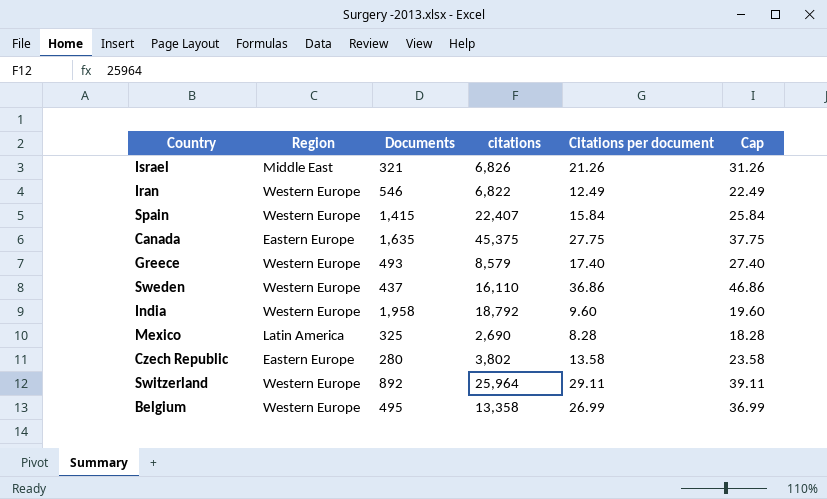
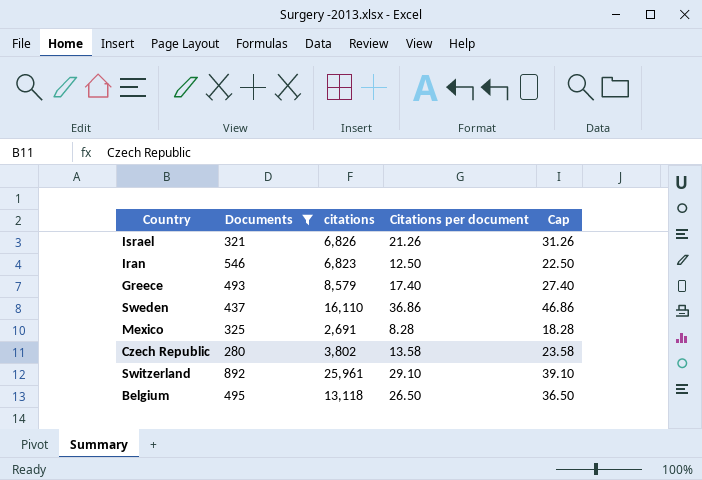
filter: none -> Documents <= 892
column Region | position: 2 -> none
Iran | citations: 6,822 -> 6,823
Iran | Citations per document: 12.49 -> 12.50
Iran | Cap: 22.49 -> 22.50
Mexico | citations: 2,690 -> 2,691
Switzerland | citations: 25,964 -> 25,961
Switzerland | Citations per document: 29.11 -> 29.10
Switzerland | Cap: 39.11 -> 39.10
Belgium | citations: 13,358 -> 13,118
Belgium | Citations per document: 26.99 -> 26.50
Belgium | Cap: 36.99 -> 36.50

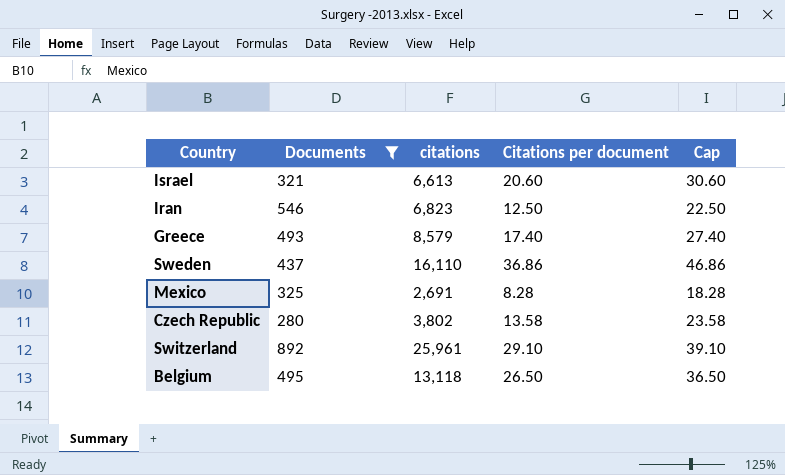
Israel | citations: 6,826 -> 6,613
Israel | Citations per document: 21.26 -> 20.60
Israel | Cap: 31.26 -> 30.60

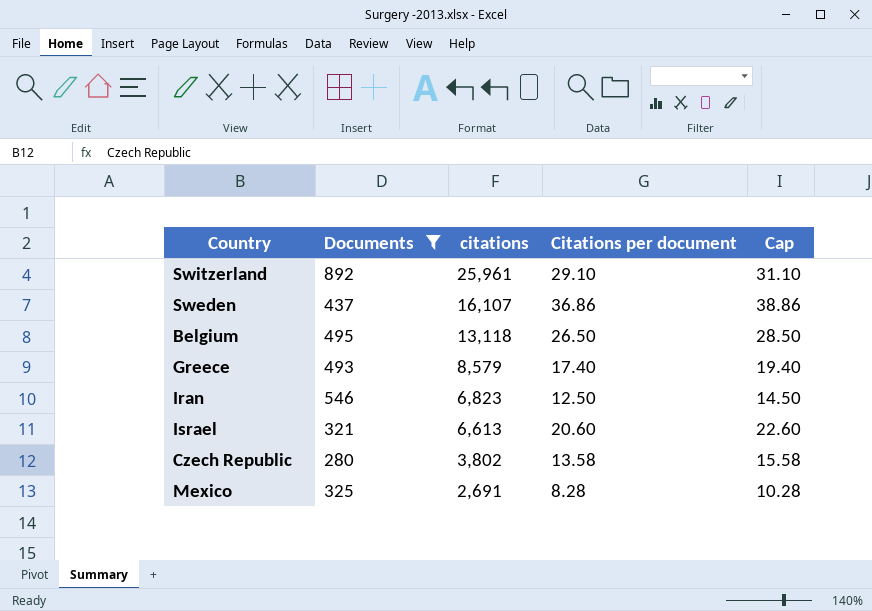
row order: none -> citations descending
column Cap | formula: [Citations per document] + 10 -> [Citations per document] + 2
Sweden | citations: 16,110 -> 16,107

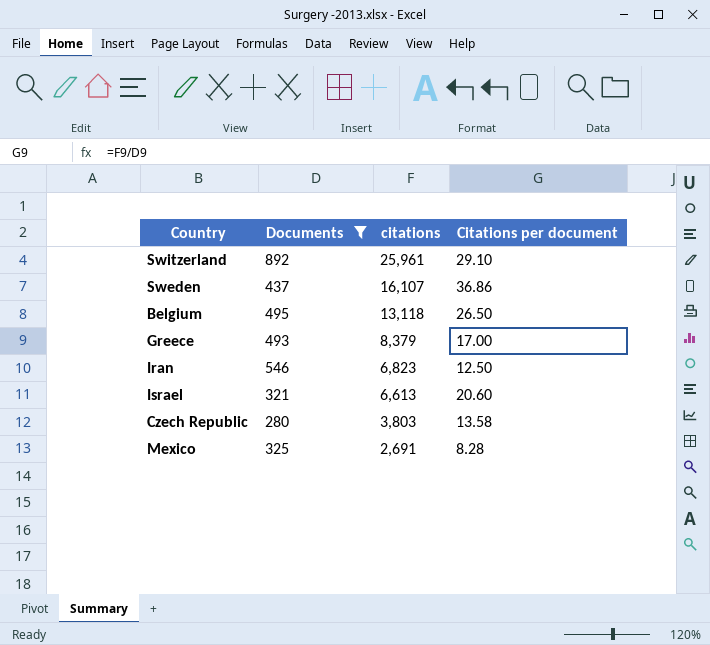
column Cap | formula: [Citations per document] + 2 -> none
Greece | citations: 8,579 -> 8,379
Greece | Citations per document: 17.40 -> 17.00
Czech Republic | citations: 3,802 -> 3,803

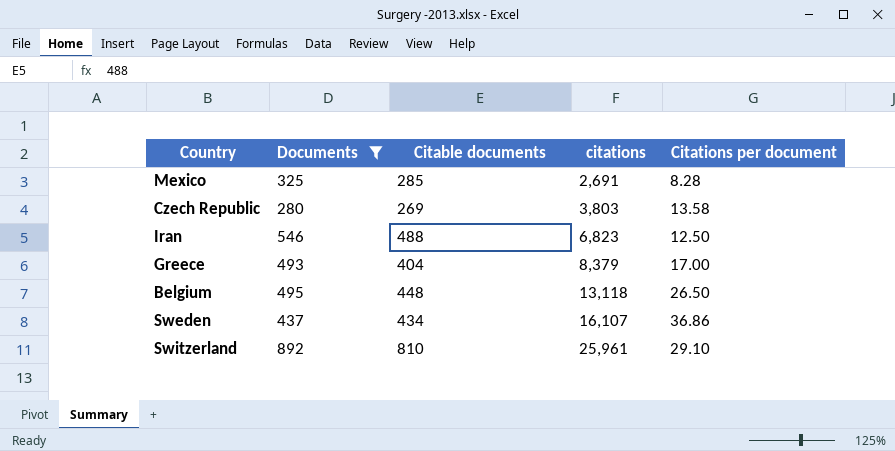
row order: citations descending -> citations ascending
column Citable documents | position: none -> 3
row Israel: 321 | 6,613 | 20.60 -> none

